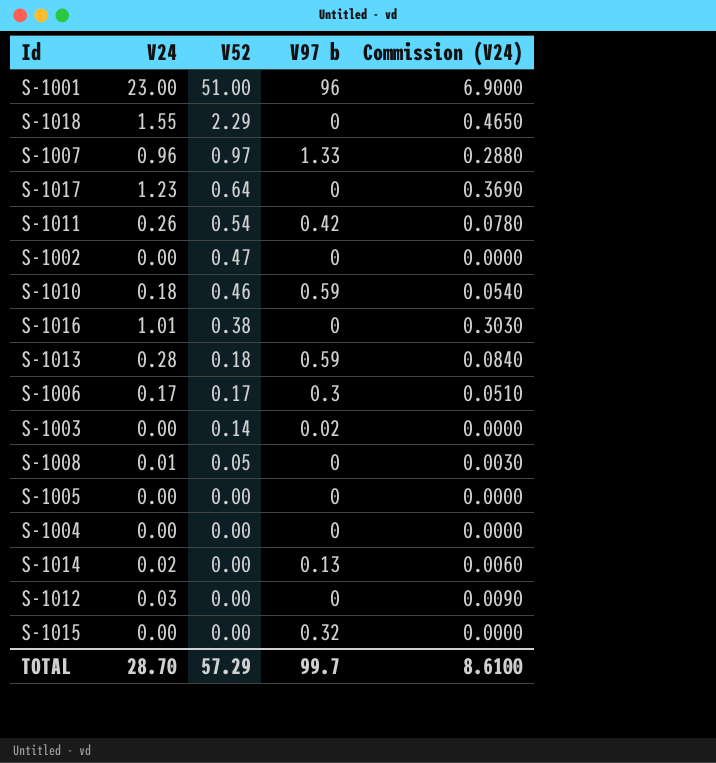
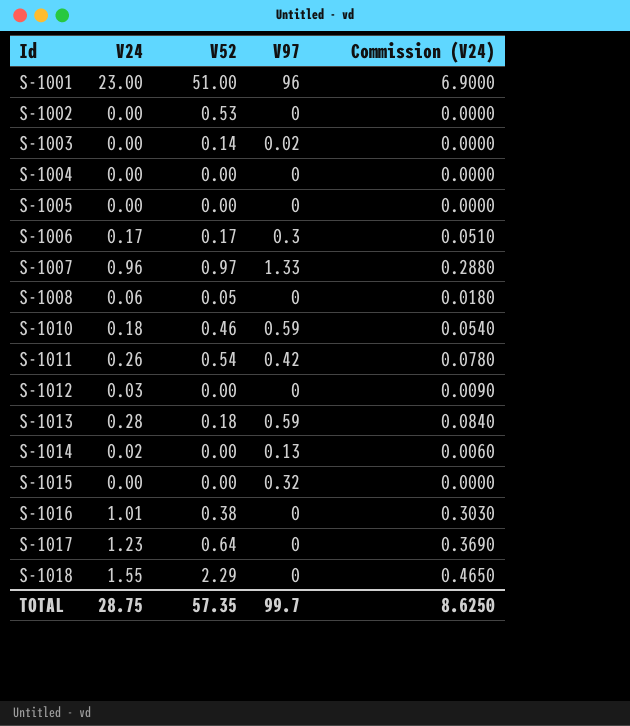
row order: V52 descending -> Id ascending
column name: V97 b -> V97
S-1002 | V52: 0.47 -> 0.53
S-1008 | V24: 0.01 -> 0.06
S-1008 | Commission (V24): 0.0030 -> 0.0180
TOTAL | V24: 28.70 -> 28.75
TOTAL | V52: 57.29 -> 57.35
TOTAL | Commission (V24): 8.6100 -> 8.6250

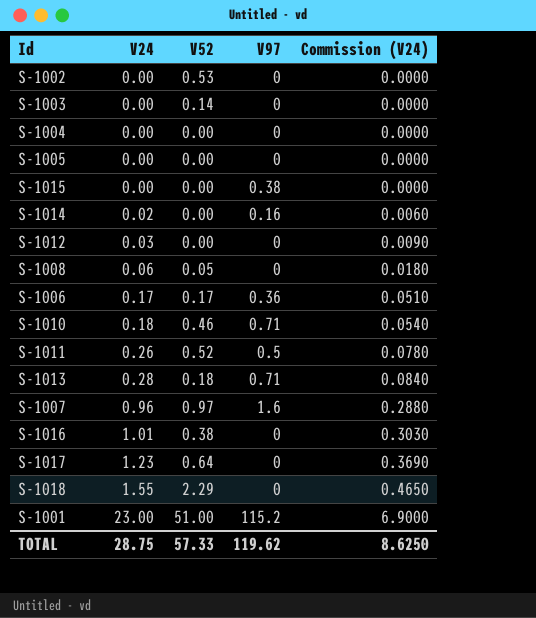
row order: Id ascending -> V24 ascending
S-1003 | V97: 0.02 -> 0
S-1015 | V97: 0.32 -> 0.38
S-1014 | V97: 0.13 -> 0.16
S-1006 | V97: 0.3 -> 0.36
S-1010 | V97: 0.59 -> 0.71
S-1011 | V52: 0.54 -> 0.52
S-1011 | V97: 0.42 -> 0.5
S-1013 | V97: 0.59 -> 0.71
S-1007 | V97: 1.33 -> 1.6
S-1001 | V97: 96 -> 115.2
TOTAL | V52: 57.35 -> 57.33
TOTAL | V97: 99.7 -> 119.62

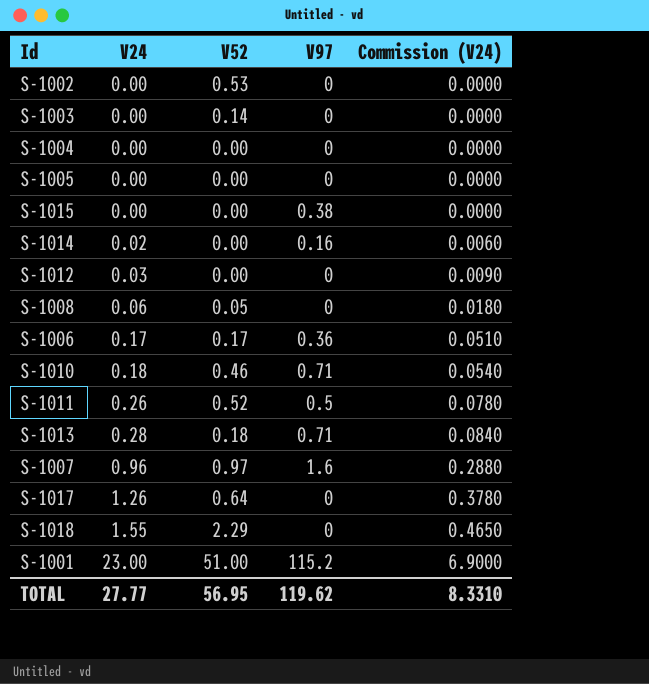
row S-1016: 1.01 | 0.38 | 0 | 0.3030 -> none
S-1017 | V24: 1.23 -> 1.26
S-1017 | Commission (V24): 0.3690 -> 0.3780
TOTAL | V24: 28.75 -> 27.77
TOTAL | V52: 57.33 -> 56.95
TOTAL | Commission (V24): 8.6250 -> 8.3310

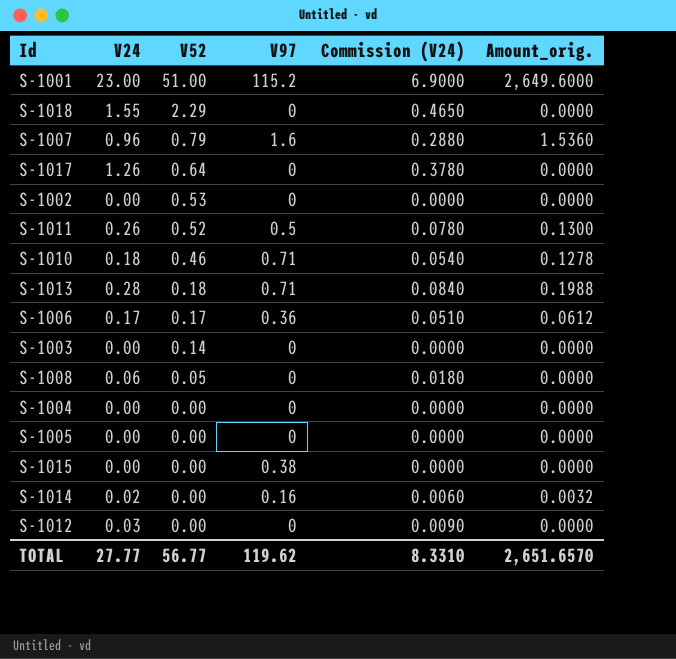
row order: V24 ascending -> V52 descending
column Amount_orig. | formula: none -> [V24] * [V97]
S-1007 | V52: 0.97 -> 0.79
TOTAL | V52: 56.95 -> 56.77

